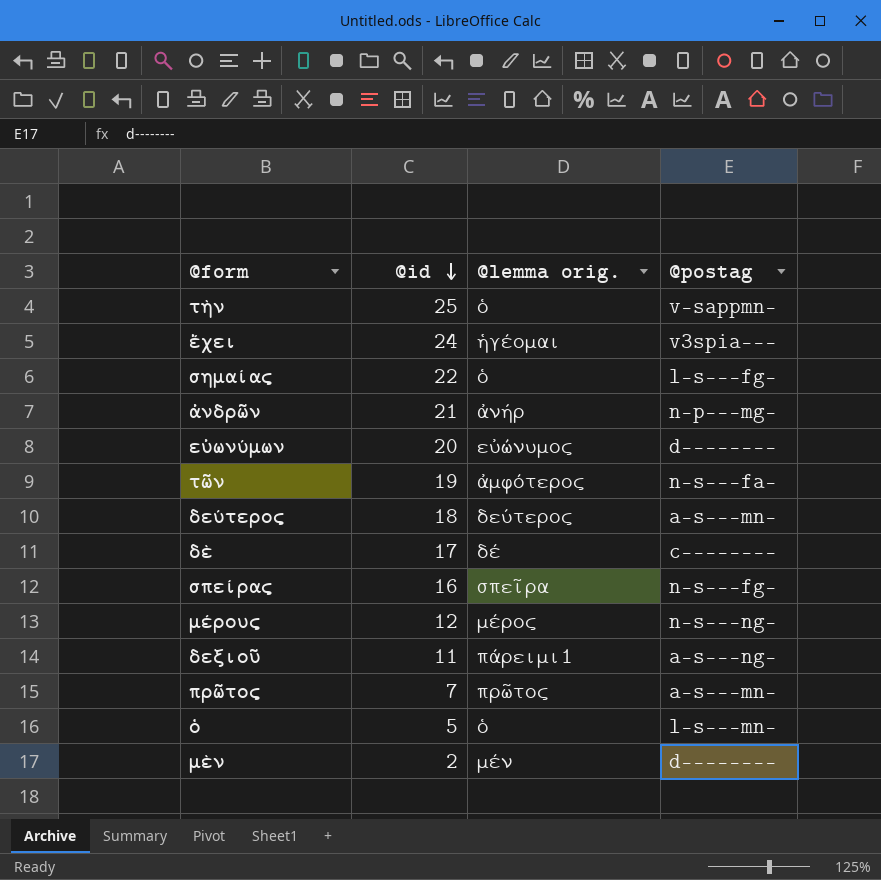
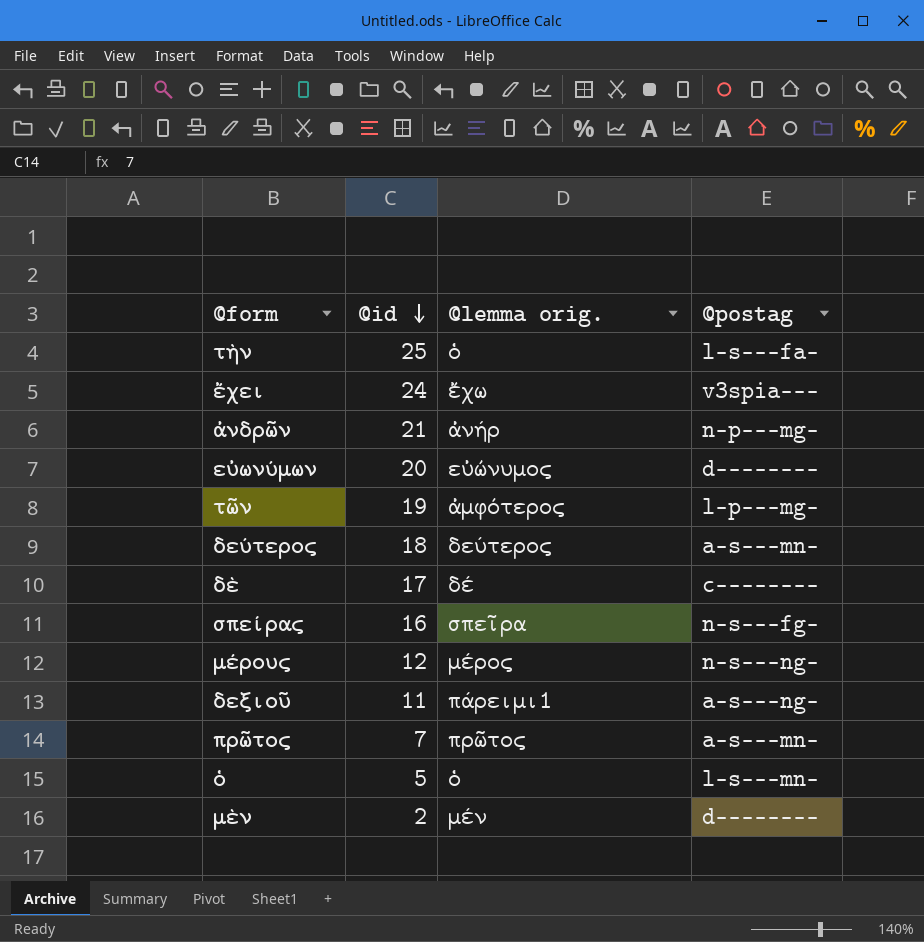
row σημαίας: 22 | ὁ | l-s---fg- -> none
τὴν | @postag: v-sappmn- -> l-s---fa-
ἔχει | @lemma orig.: ἡγέομαι -> ἔχω
τῶν | @postag: n-s---fa- -> l-p---mg-

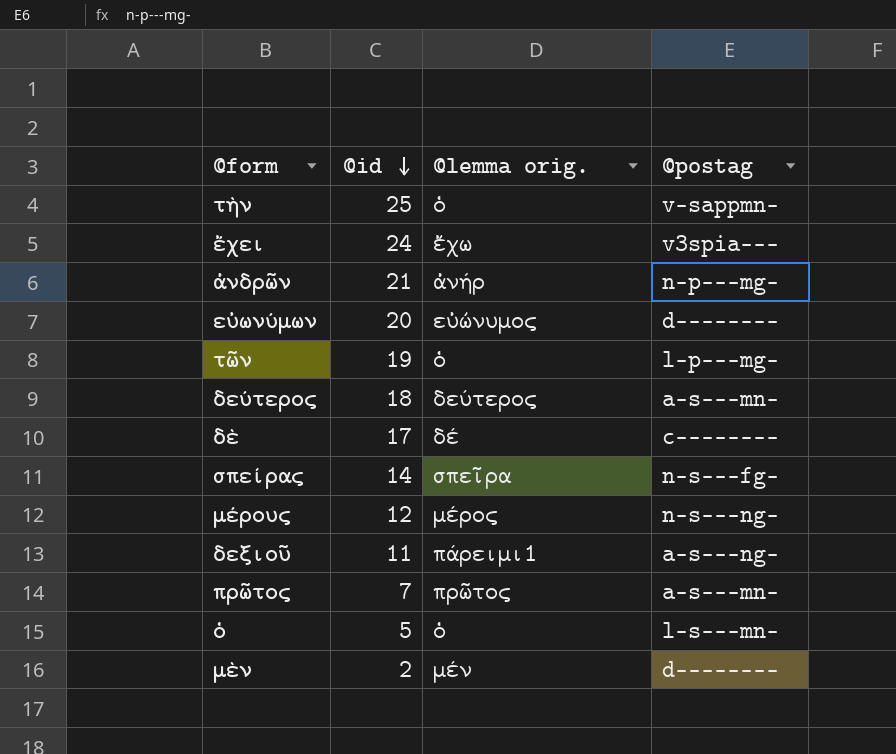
τὴν | @postag: l-s---fa- -> v-sappmn-
τῶν | @lemma orig.: ἀμφότερος -> ὁ
σπείρας | @id: 16 -> 14

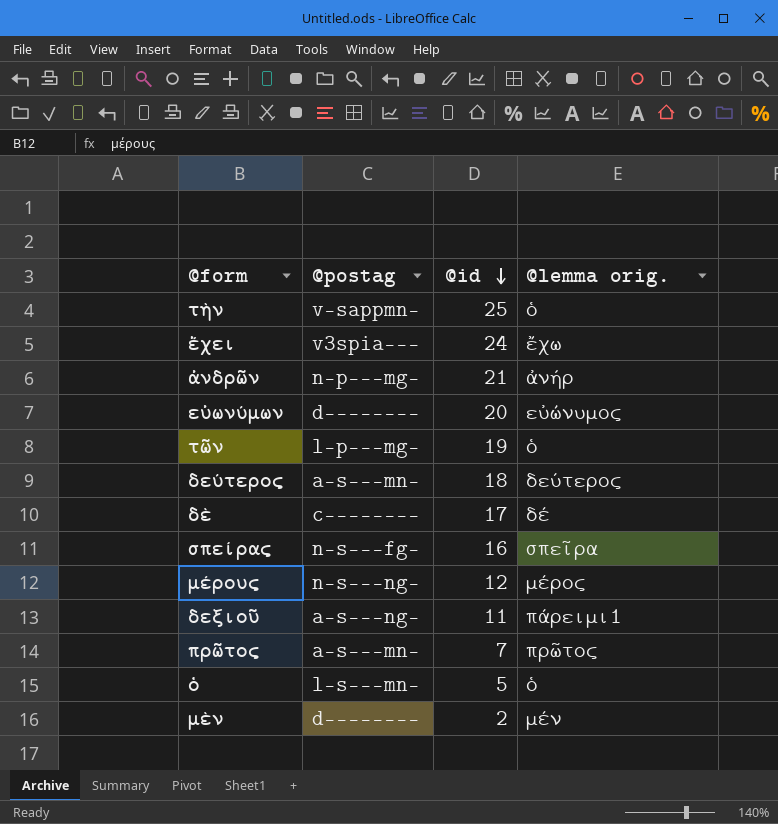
column @postag | position: 4 -> 2
σπείρας | @id: 14 -> 16

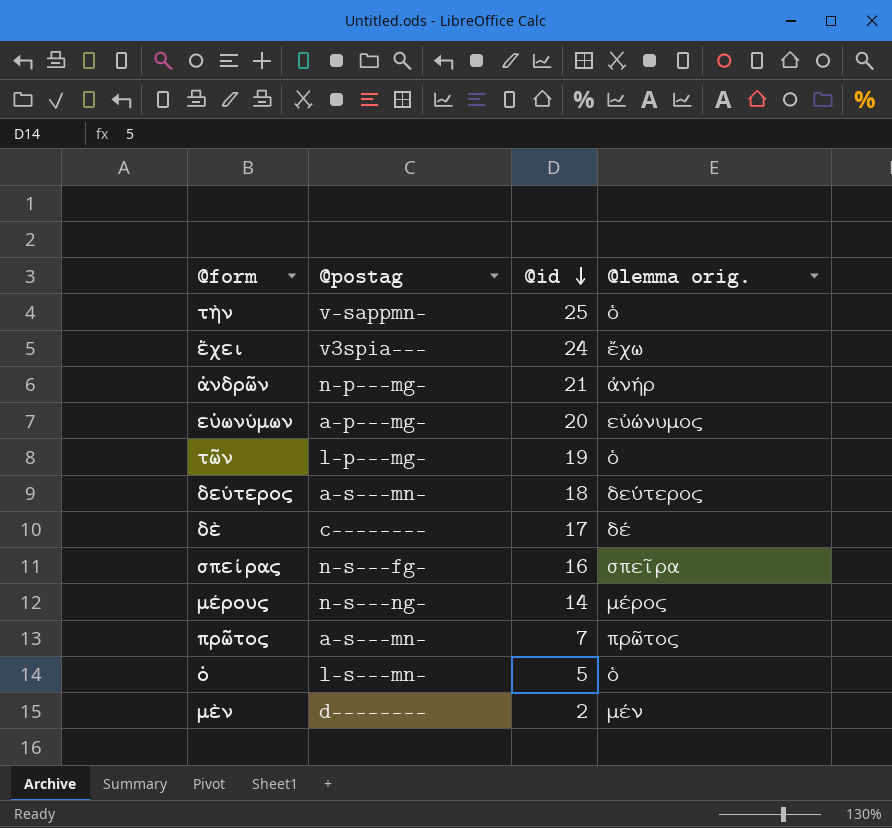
row δεξιοῦ: a-s---ng- | 11 | πάρειμι1 -> none
εὐωνύμων | @postag: d-------- -> a-p---mg-
μέρους | @id: 12 -> 14

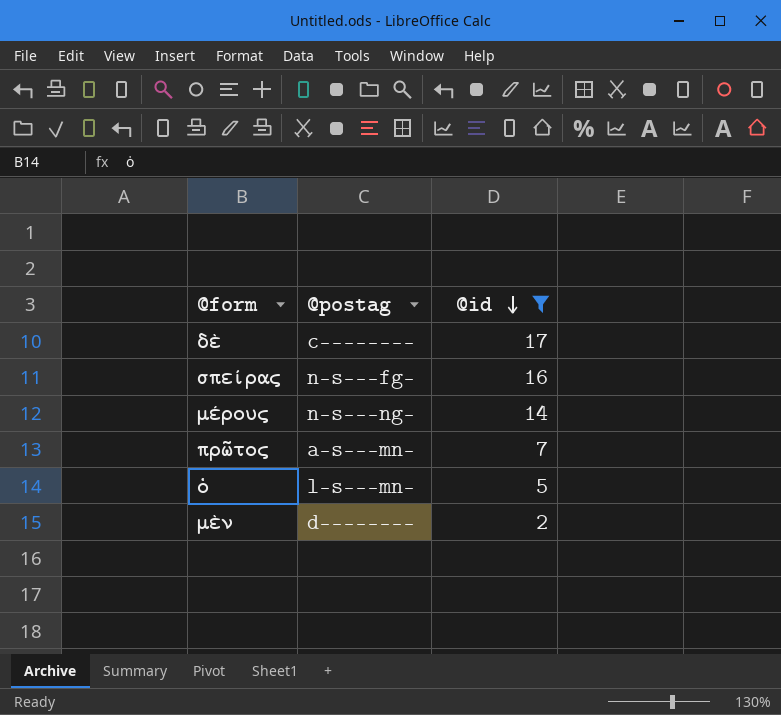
filter: none -> @id <= 17
column @lemma orig. | position: 4 -> none

